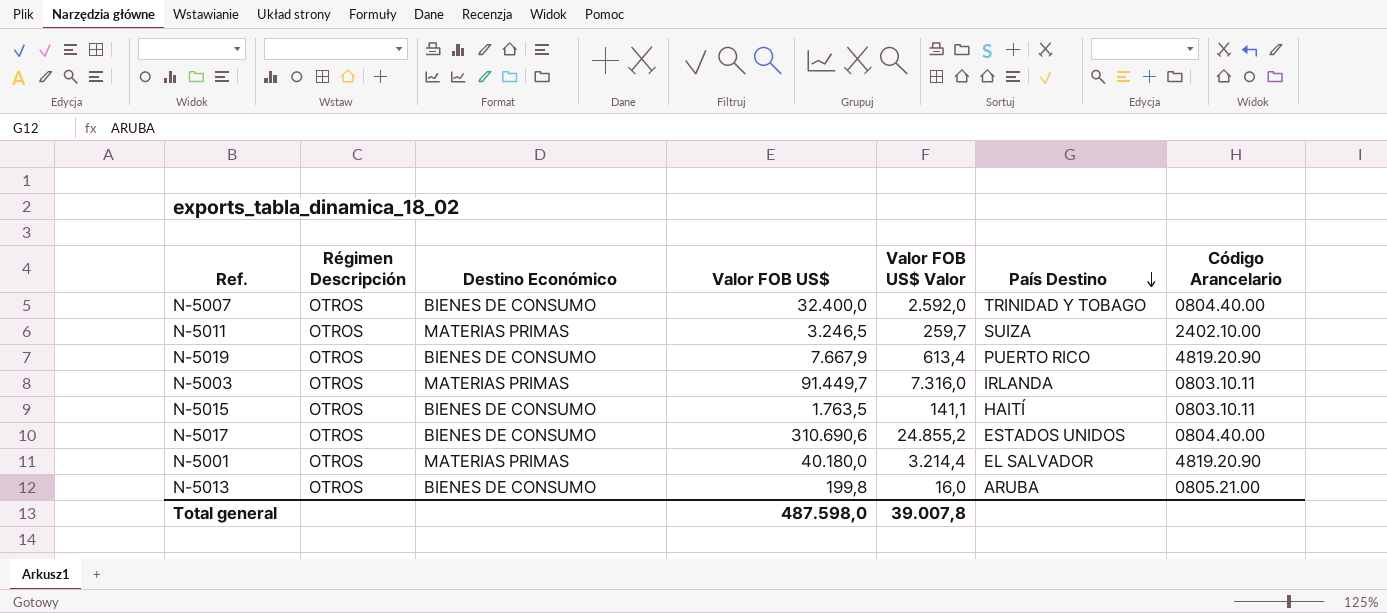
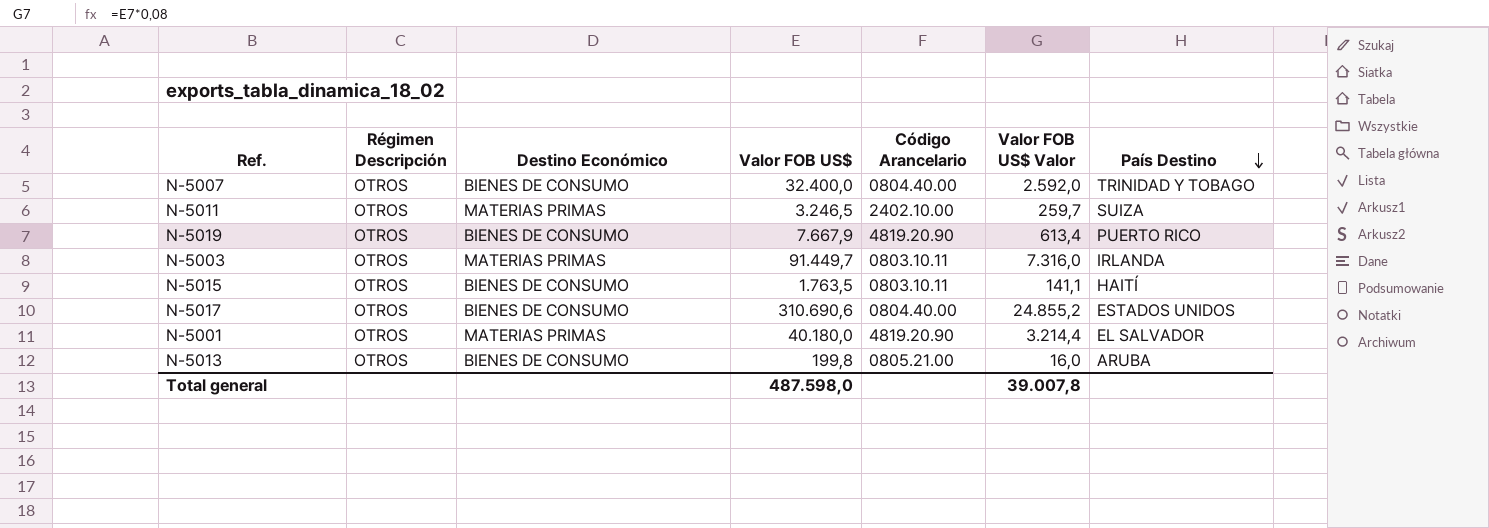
column Código Arancelario | position: 7 -> 5

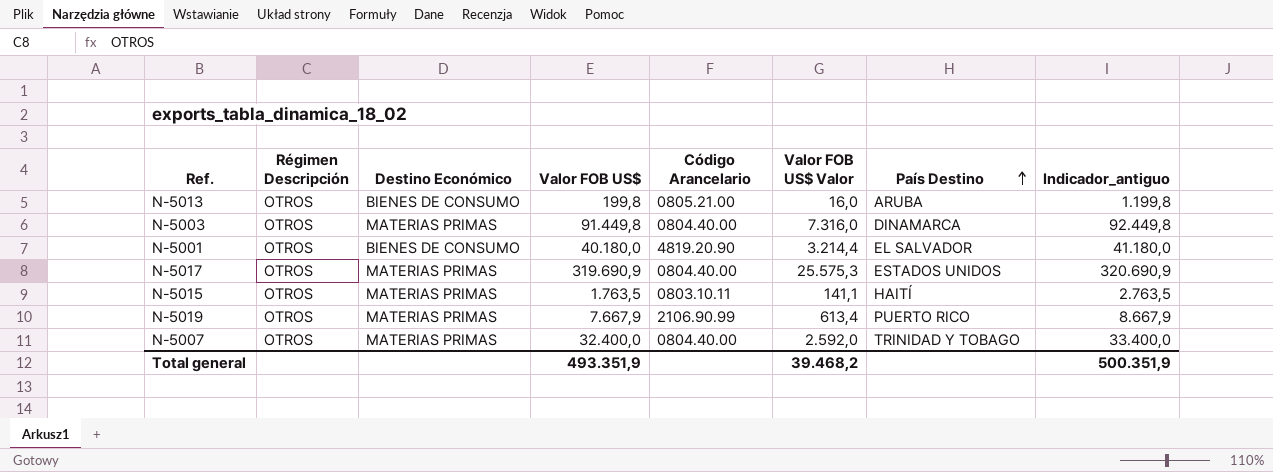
row order: País Destino descending -> País Destino ascending
column Indicador_antiguo | formula: none -> [Valor FOB US$] + 1000
row N-5011: OTROS | MATERIAS PRIMAS | 3.246,5 | 2402.10.00 | 259,7 | SUIZA -> none
N-5003 | Valor FOB US$: 91.449,7 -> 91.449,8
N-5003 | Código Arancelario: 0803.10.11 -> 0804.40.00
N-5003 | País Destino: IRLANDA -> DINAMARCA
N-5001 | Destino Económico: MATERIAS PRIMAS -> BIENES DE CONSUMO
N-5017 | Destino Económico: BIENES DE CONSUMO -> MATERIAS PRIMAS
N-5017 | Valor FOB US$: 310.690,6 -> 319.690,9
N-5017 | Valor FOB US$ Valor: 24.855,2 -> 25.575,3
N-5015 | Destino Económico: BIENES DE CONSUMO -> MATERIAS PRIMAS
N-5019 | Destino Económico: BIENES DE CONSUMO -> MATERIAS PRIMAS
N-5019 | Código Arancelario: 4819.20.90 -> 2106.90.99
N-5007 | Destino Económico: BIENES DE CONSUMO -> MATERIAS PRIMAS
Total general | Valor FOB US$: 487.598,0 -> 493.351,9
Total general | Valor FOB US$ Valor: 39.007,8 -> 39.468,2

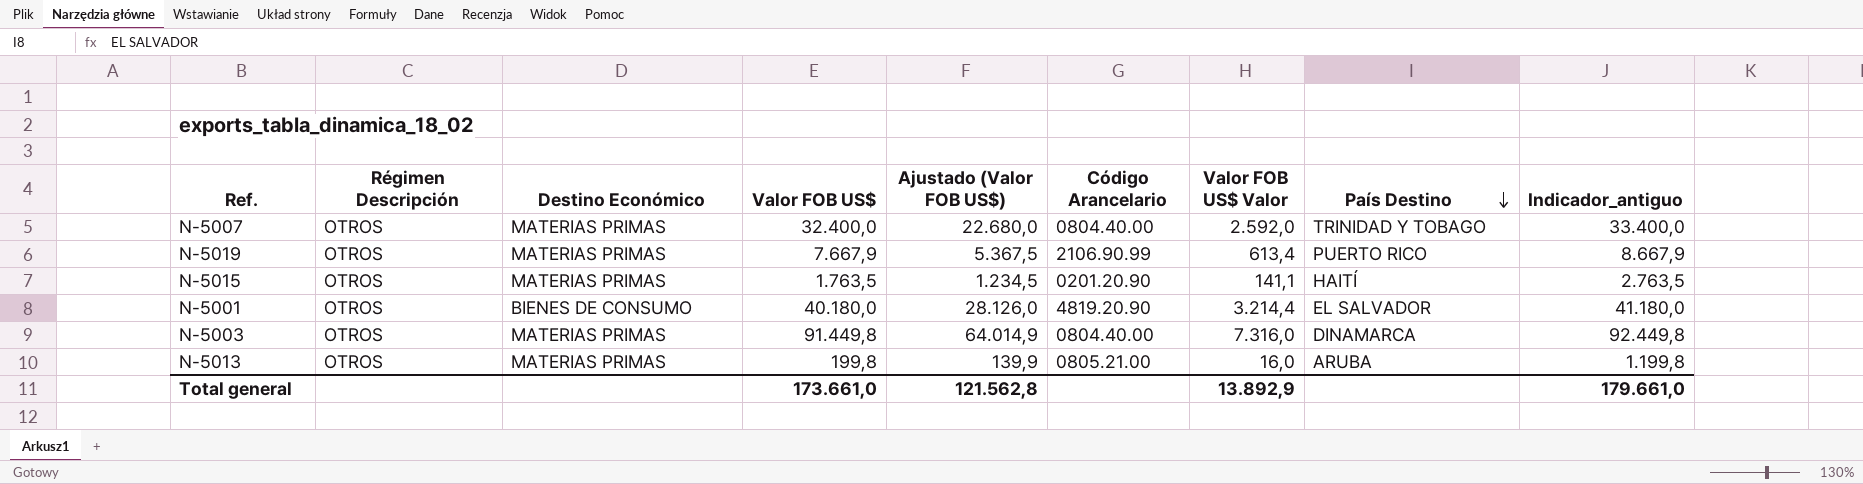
row order: País Destino ascending -> País Destino descending
column Ajustado (Valor FOB US$) | formula: none -> [Valor FOB US$] * 0,7
row N-5017: OTROS | MATERIAS PRIMAS | 319.690,9 | 0804.40.00 | 25.575,3 | ESTADOS UNIDOS | 320.690,9 -> none
N-5015 | Código Arancelario: 0803.10.11 -> 0201.20.90
N-5013 | Destino Económico: BIENES DE CONSUMO -> MATERIAS PRIMAS
Total general | Valor FOB US$: 493.351,9 -> 173.661,0
Total general | Valor FOB US$ Valor: 39.468,2 -> 13.892,9
Total general | Indicador_antiguo: 500.351,9 -> 179.661,0

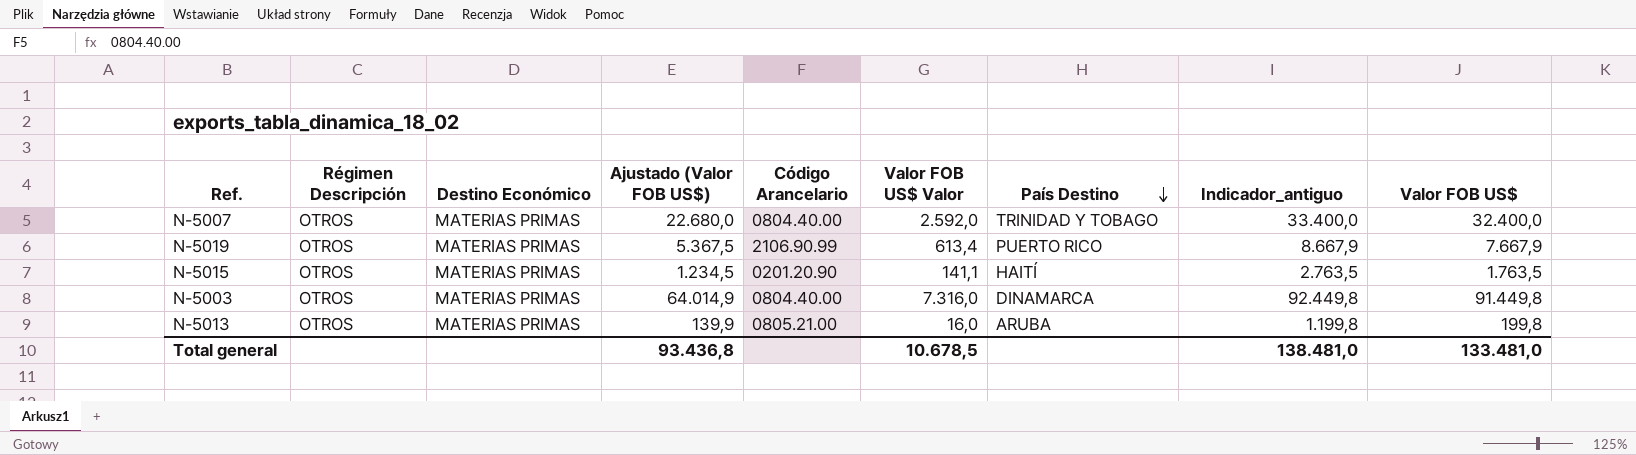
column Valor FOB US$ | position: 4 -> 9
row N-5001: OTROS | BIENES DE CONSUMO | 40.180,0 | 28.126,0 | 4819.20.90 | 3.214,4 | EL SALVADOR | 41.180,0 -> none
Total general | Ajustado (Valor FOB US$): 121.562,8 -> 93.436,8
Total general | Valor FOB US$ Valor: 13.892,9 -> 10.678,5
Total general | Indicador_antiguo: 179.661,0 -> 138.481,0
Total general | Valor FOB US$: 173.661,0 -> 133.481,0

